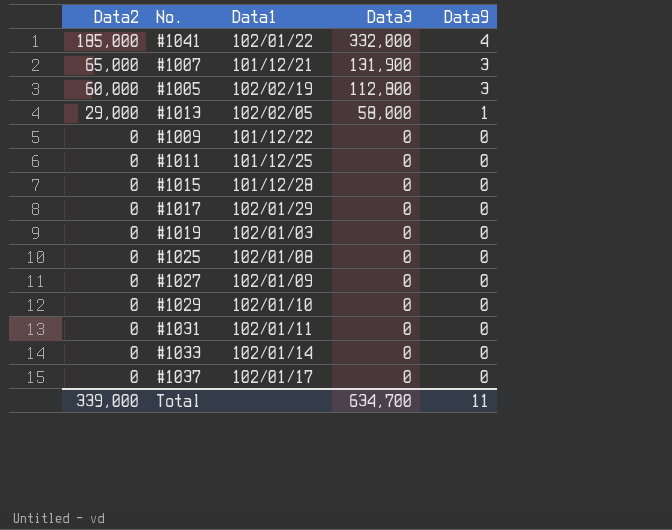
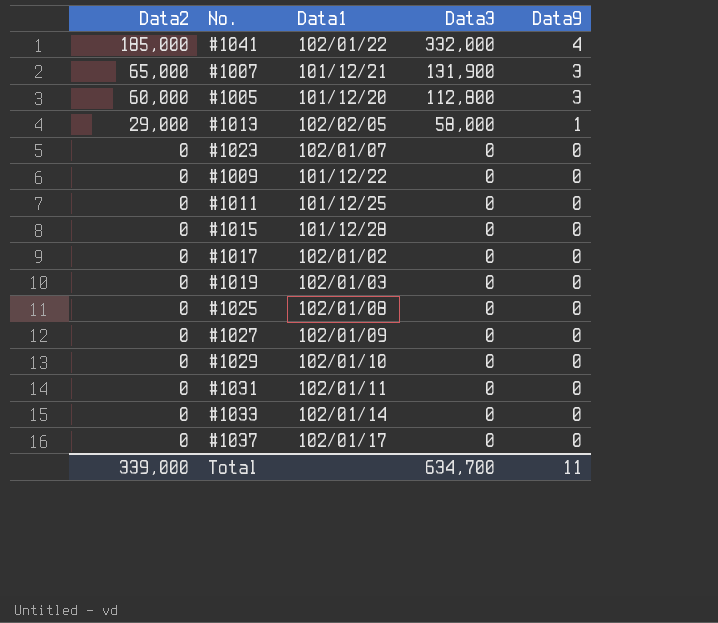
#1005 | Data1: 102/02/19 -> 101/12/20
row #1023: none -> 0 | 102/01/07 | 0 | 0
#1017 | Data1: 102/01/29 -> 102/01/02

